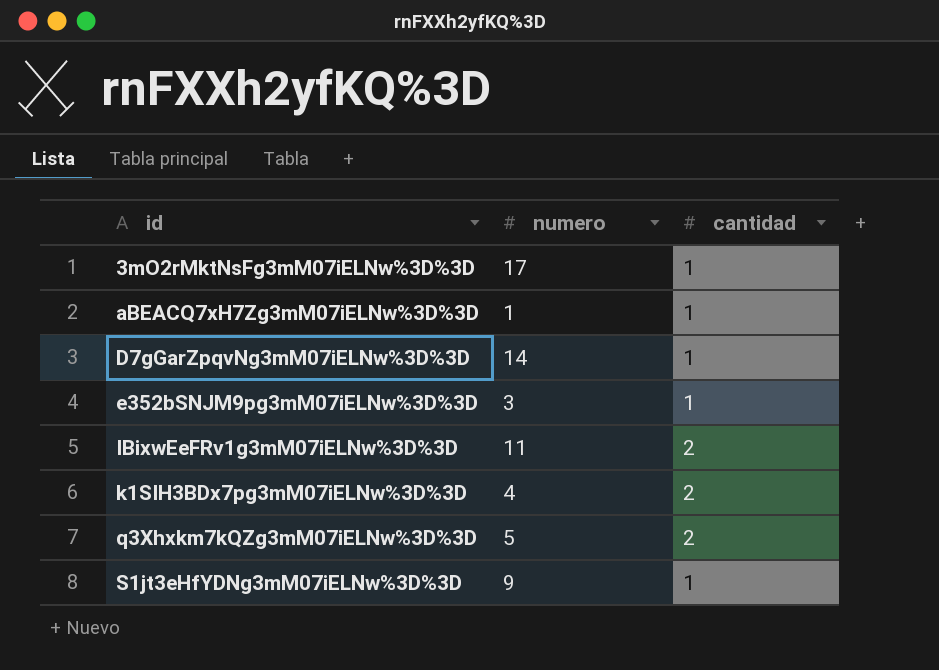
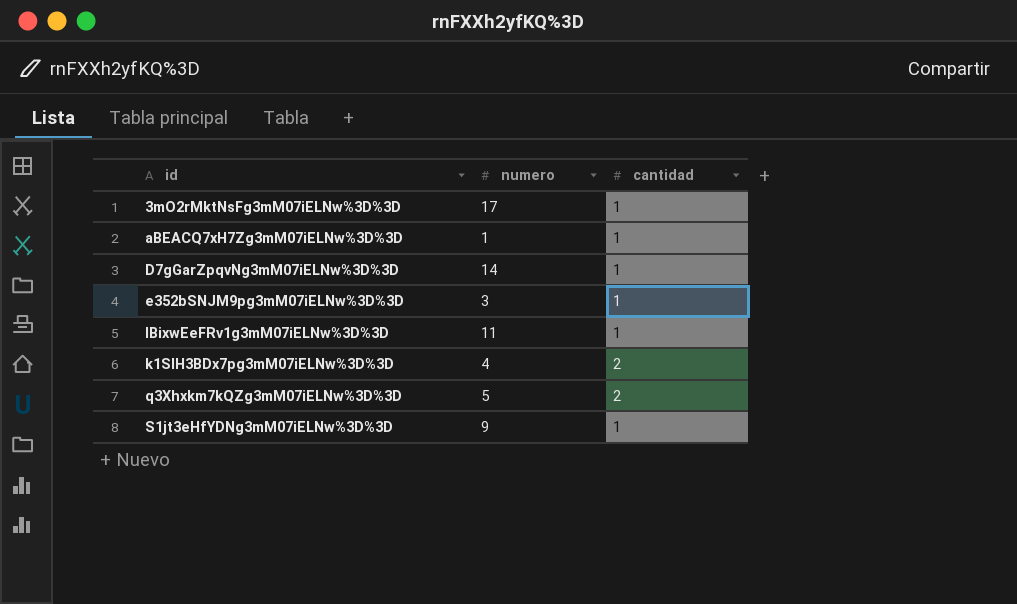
IBixwEeFRv1g3mM07iELNw%3D%3D | cantidad: 2 -> 1

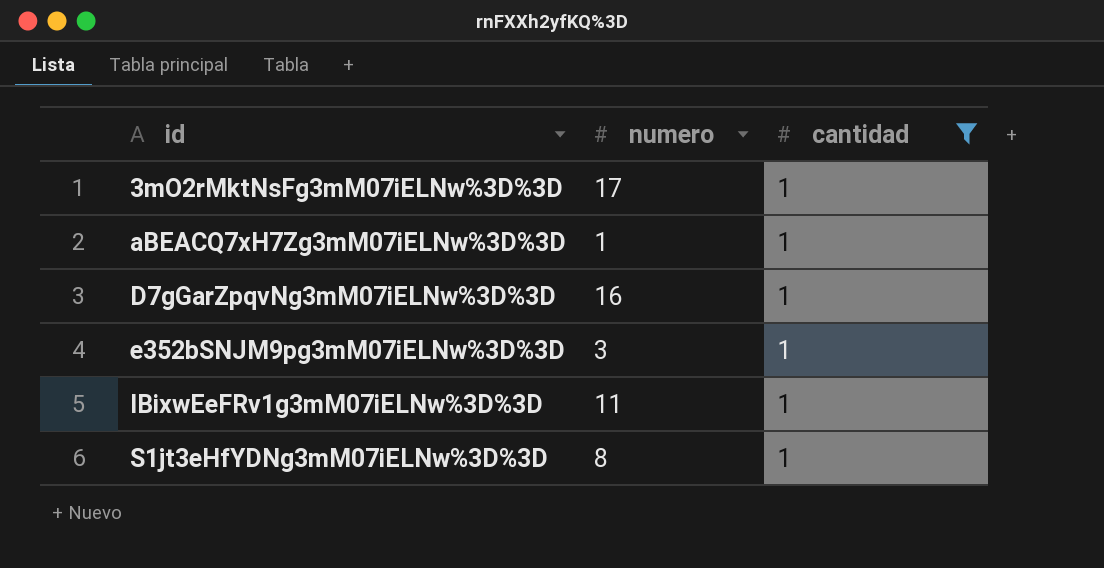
filter: none -> cantidad = 1
D7gGarZpqvNg3mM07iELNw%3D%3D | numero: 14 -> 16
S1jt3eHfYDNg3mM07iELNw%3D%3D | numero: 9 -> 8

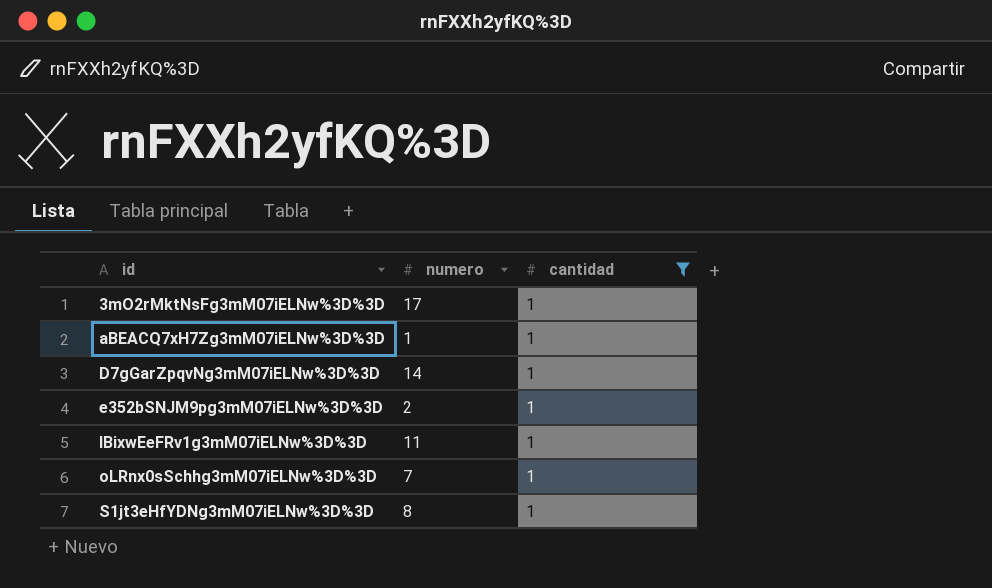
D7gGarZpqvNg3mM07iELNw%3D%3D | numero: 16 -> 14
e352bSNJM9pg3mM07iELNw%3D%3D | numero: 3 -> 2
row oLRnx0sSchhg3mM07iELNw%3D%3D: none -> 7 | 1

